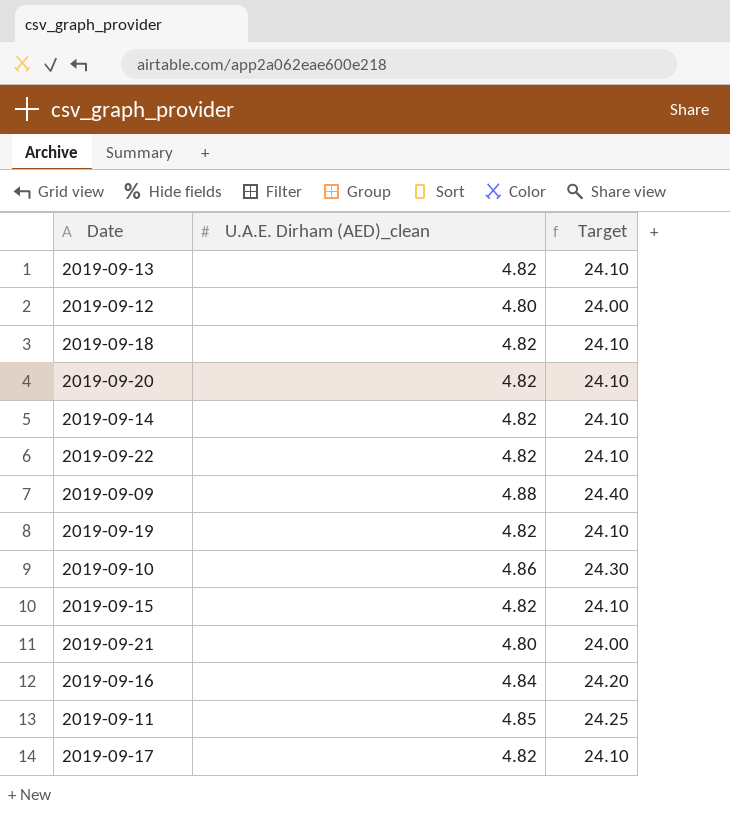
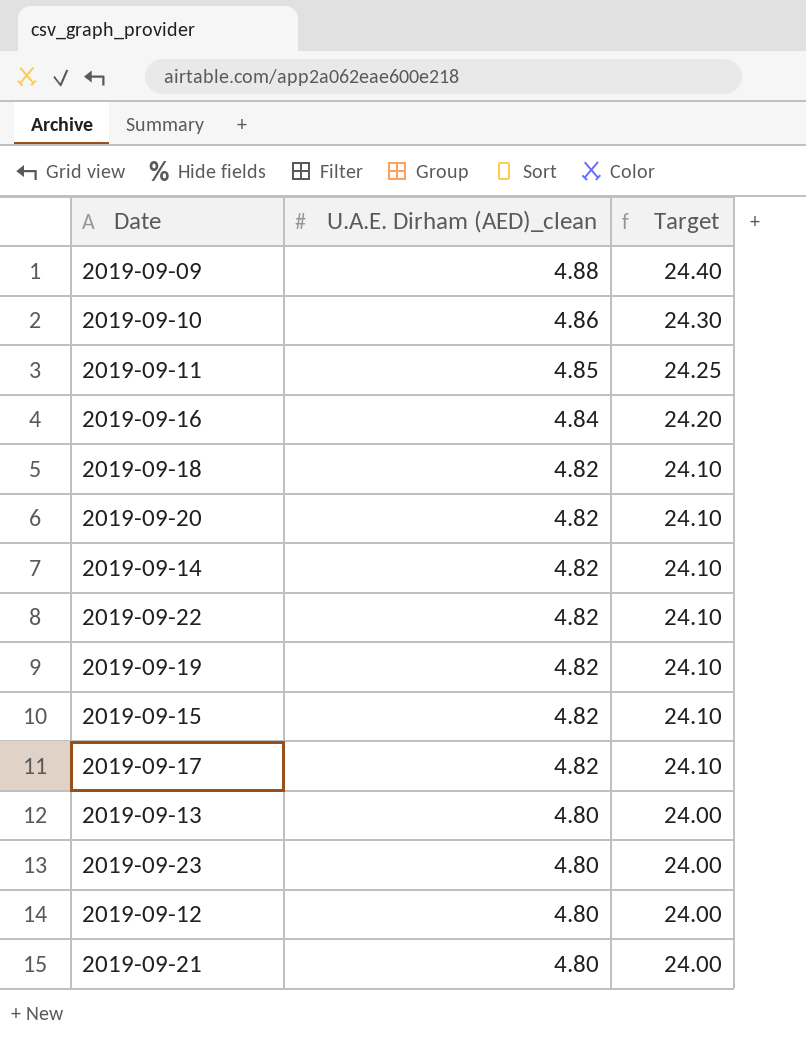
row order: none -> U.A.E. Dirham (AED)_clean descending
2019-09-13 | U.A.E. Dirham (AED)_clean: 4.82 -> 4.80
2019-09-13 | Target: 24.10 -> 24.00
row 2019-09-23: none -> 4.80 | 24.00

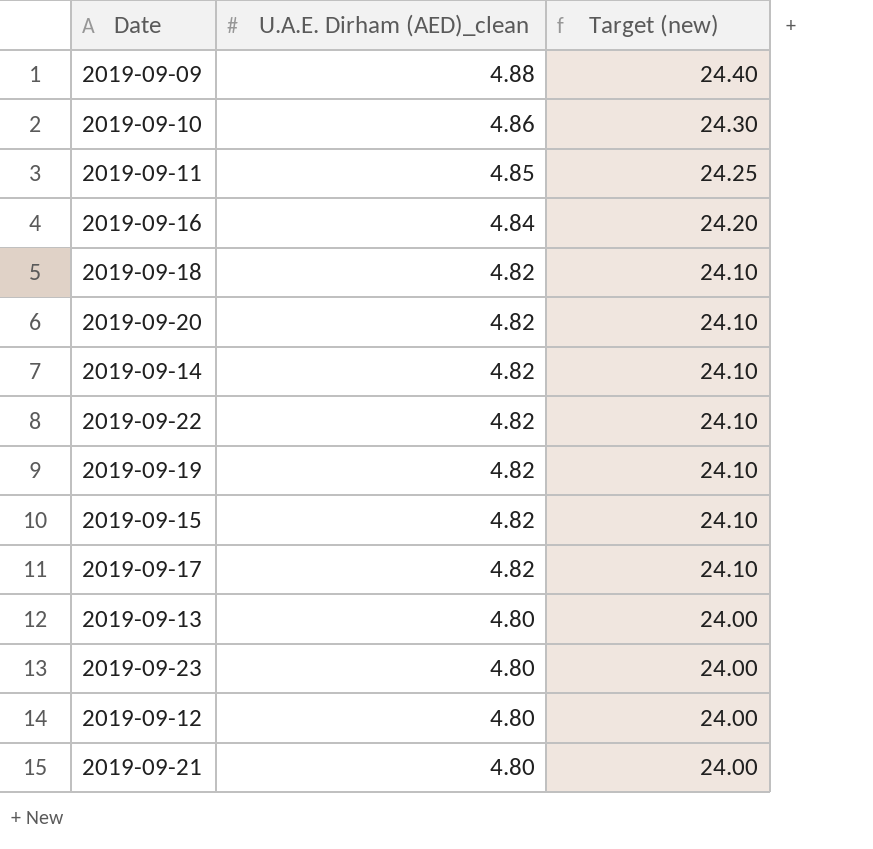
column name: Target -> Target (new)

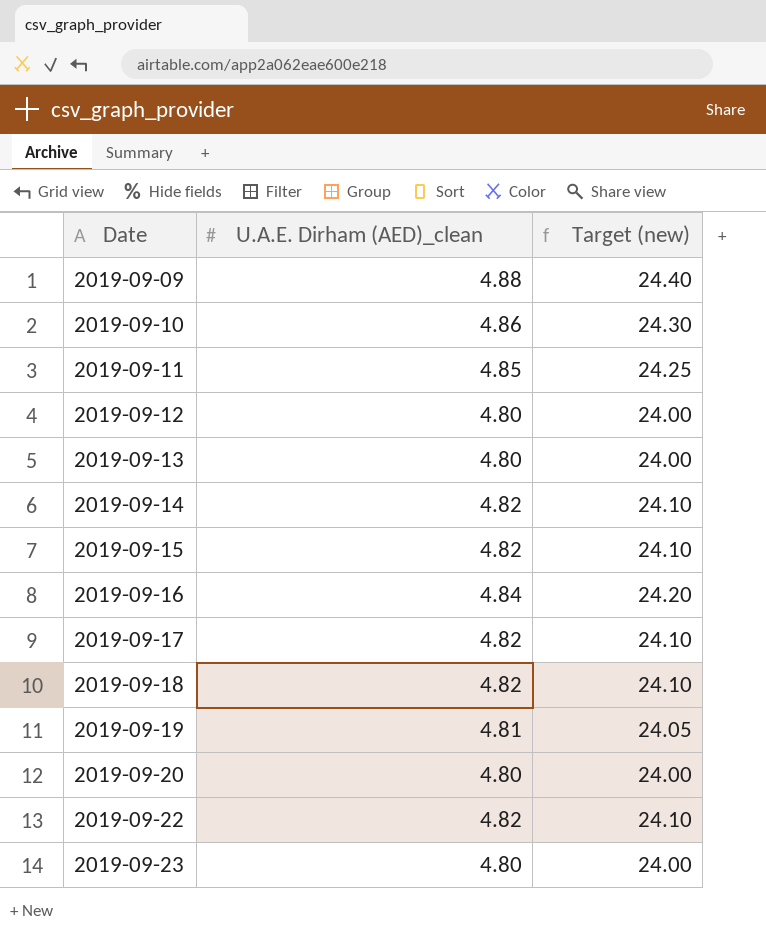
row order: U.A.E. Dirham (AED)_clean descending -> Date ascending
row 2019-09-21: 4.80 | 24.00 -> none
2019-09-19 | U.A.E. Dirham (AED)_clean: 4.82 -> 4.81
2019-09-19 | Target (new): 24.10 -> 24.05
2019-09-20 | U.A.E. Dirham (AED)_clean: 4.82 -> 4.80
2019-09-20 | Target (new): 24.10 -> 24.00

